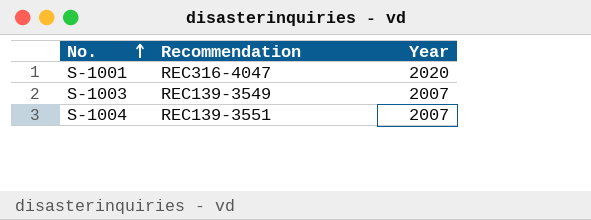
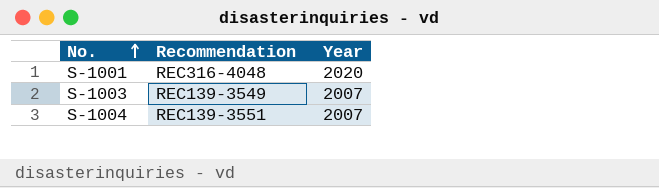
S-1001 | Recommendation: REC316-4047 -> REC316-4048

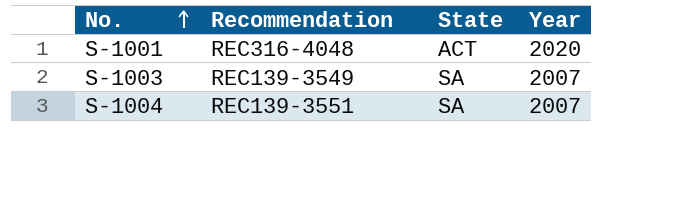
column State | position: none -> 3

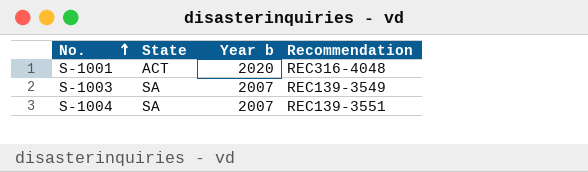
column name: Year -> Year b
column Recommendation | position: 2 -> 4

